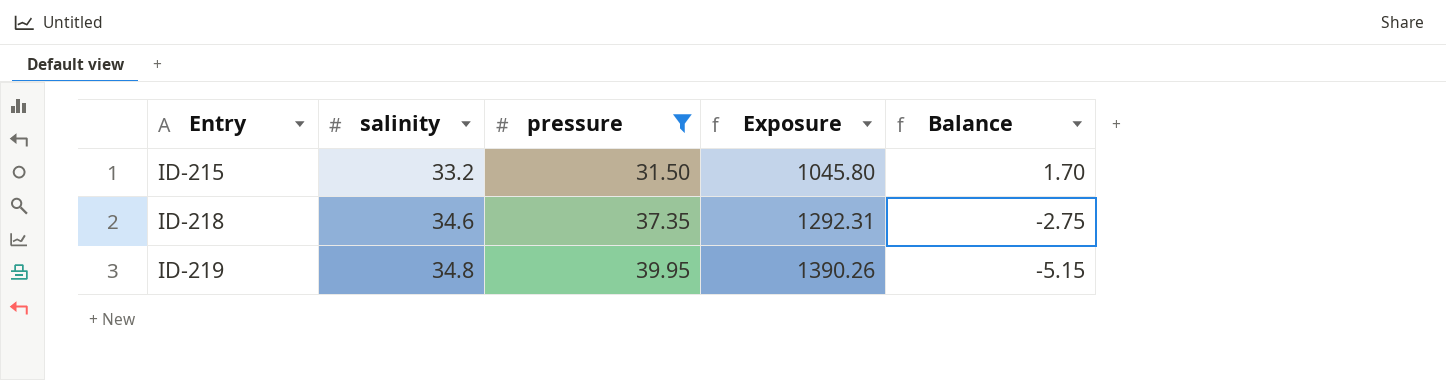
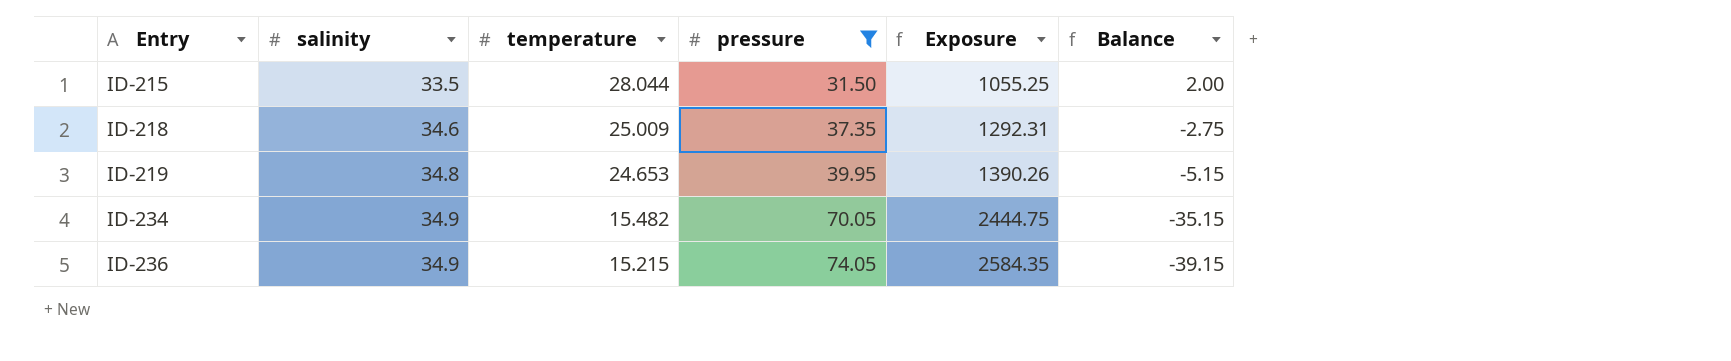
column temperature | position: none -> 3
ID-215 | salinity: 33.2 -> 33.5
ID-215 | Exposure: 1045.80 -> 1055.25
ID-215 | Balance: 1.70 -> 2.00
row ID-234: none -> 34.9 | 15.482 | 70.05 | 2444.75 | -35.15
row ID-236: none -> 34.9 | 15.215 | 74.05 | 2584.35 | -39.15

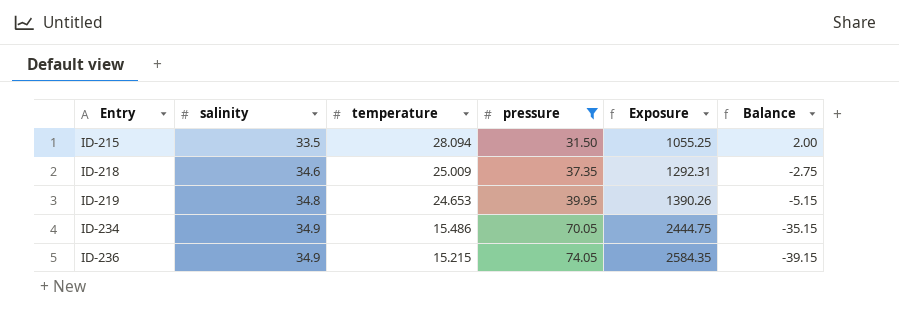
ID-215 | temperature: 28.044 -> 28.094
ID-234 | temperature: 15.482 -> 15.486

